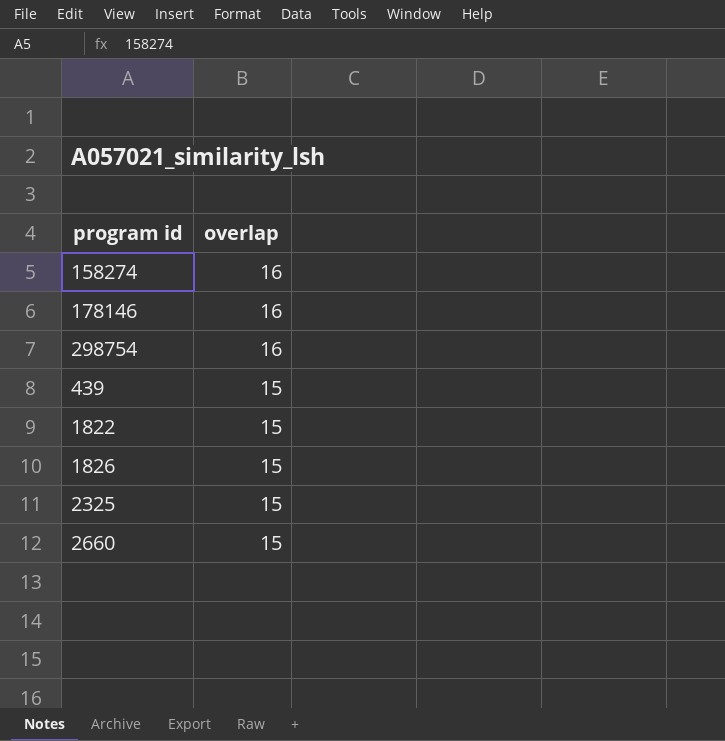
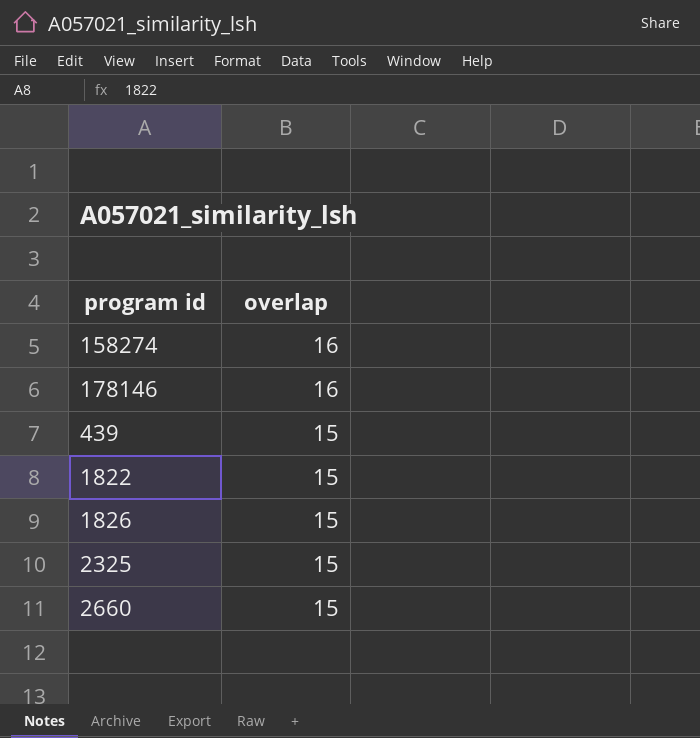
row 298754: 16 -> none

